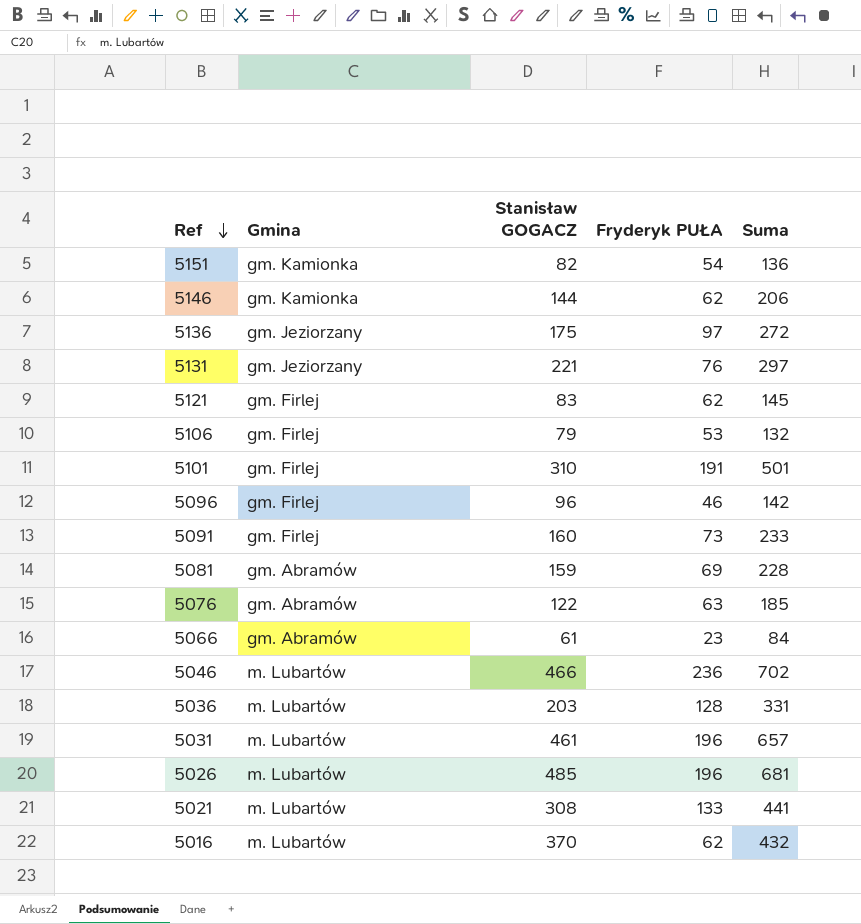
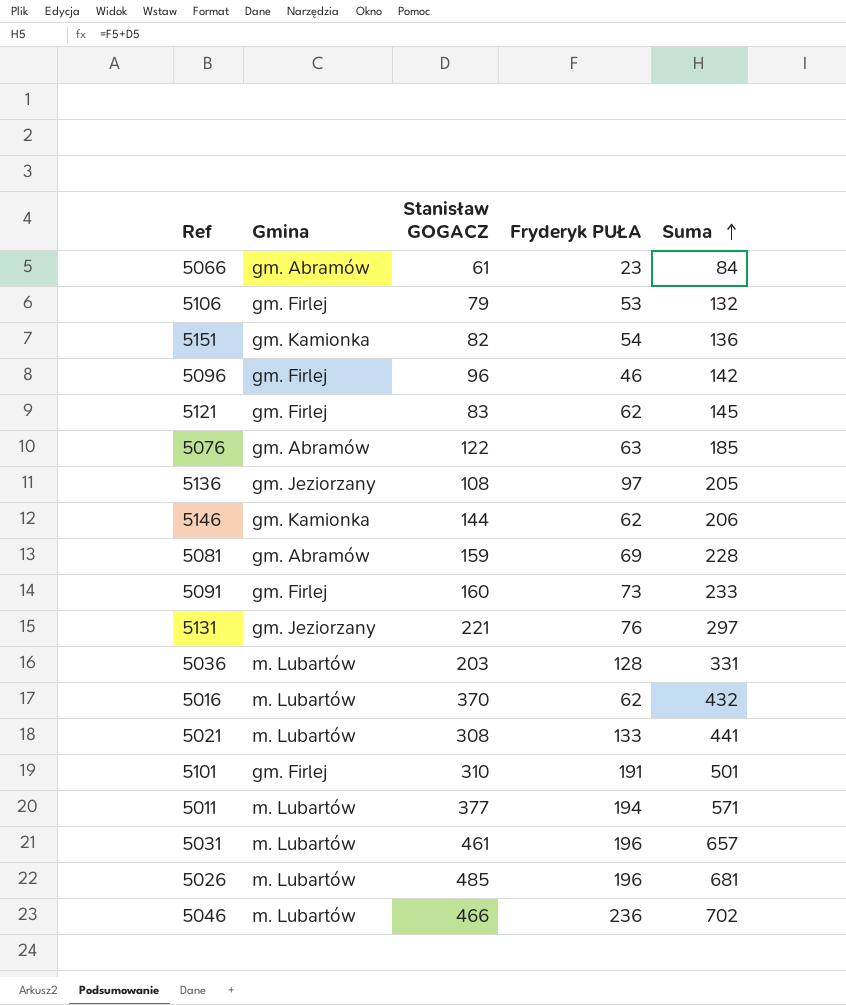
row order: Ref descending -> Suma ascending
5136 | Stanisław GOGACZ: 175 -> 108
5136 | Suma: 272 -> 205
row 5011: none -> m. Lubartów | 377 | 194 | 571

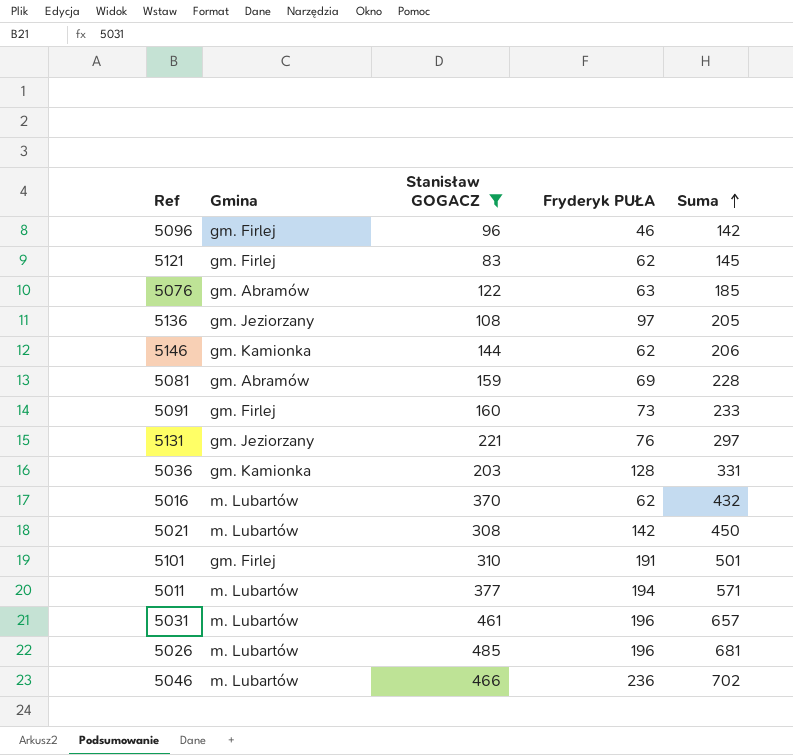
filter: none -> Stanisław GOGACZ >= 83
5036 | Gmina: m. Lubartów -> gm. Kamionka
5021 | Fryderyk PUŁA: 133 -> 142
5021 | Suma: 441 -> 450

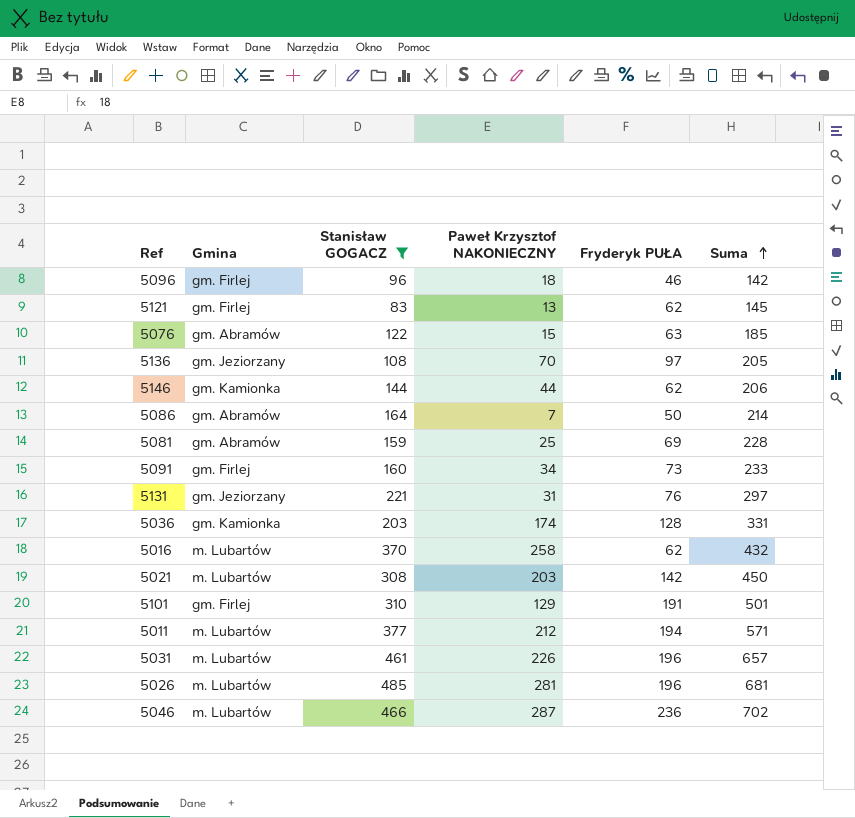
column Paweł Krzysztof NAKONIECZNY | position: none -> 4
row 5086: none -> gm. Abramów | 164 | 7 | 50 | 214

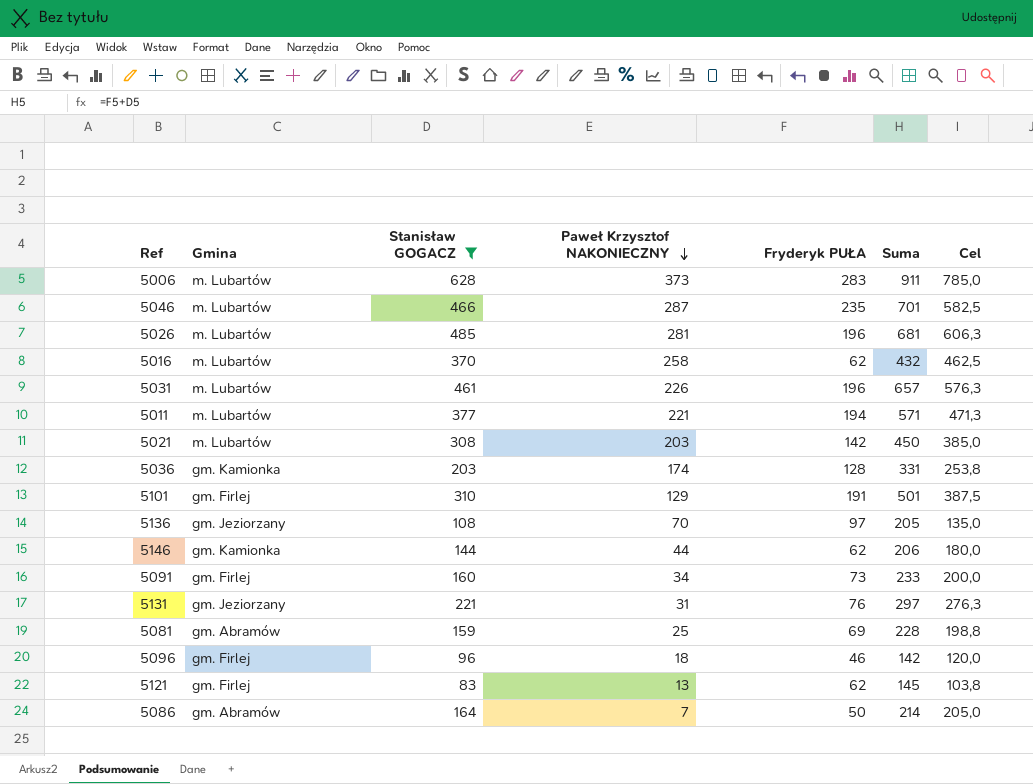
row order: Suma ascending -> Paweł Krzysztof NAKONIECZNY descending
column Cel | formula: none -> [Stanisław GOGACZ] * 1,25
row 5076: gm. Abramów | 122 | 15 | 63 | 185 -> none
row 5006: none -> m. Lubartów | 628 | 373 | 283 | 911 | 785,0
5046 | Fryderyk PUŁA: 236 -> 235
5046 | Suma: 702 -> 701
5011 | Paweł Krzysztof NAKONIECZNY: 212 -> 221

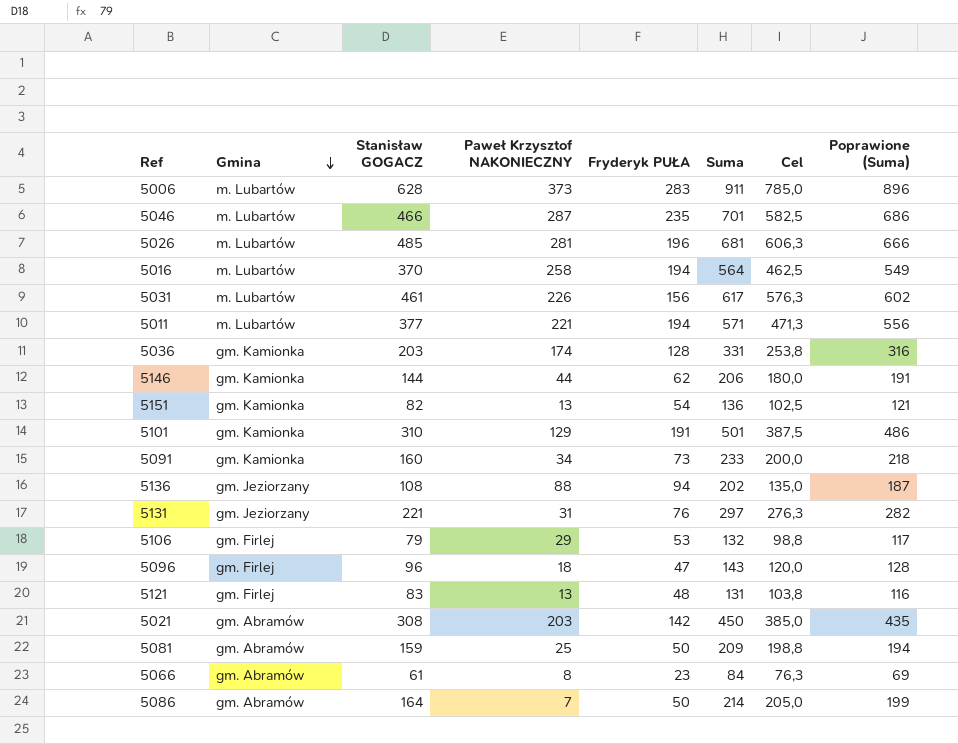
filter: Stanisław GOGACZ >= 83 -> none
row order: Paweł Krzysztof NAKONIECZNY descending -> Gmina descending
column Poprawione (Suma) | formula: none -> [Suma] - 15
5016 | Fryderyk PUŁA: 62 -> 194
5016 | Suma: 432 -> 564
5031 | Fryderyk PUŁA: 196 -> 156
5031 | Suma: 657 -> 617
5101 | Gmina: gm. Firlej -> gm. Kamionka
5091 | Gmina: gm. Firlej -> gm. Kamionka
5136 | Paweł Krzysztof NAKONIECZNY: 70 -> 88
5136 | Fryderyk PUŁA: 97 -> 94
5136 | Suma: 205 -> 202
5096 | Fryderyk PUŁA: 46 -> 47
5096 | Suma: 142 -> 143
5121 | Fryderyk PUŁA: 62 -> 48
5121 | Suma: 145 -> 131
5021 | Gmina: m. Lubartów -> gm. Abramów
5081 | Fryderyk PUŁA: 69 -> 50
5081 | Suma: 228 -> 209

